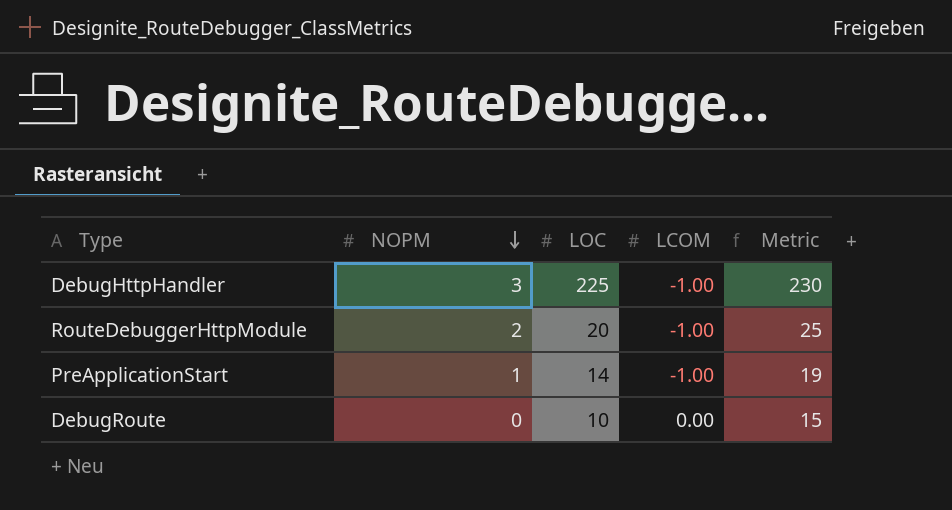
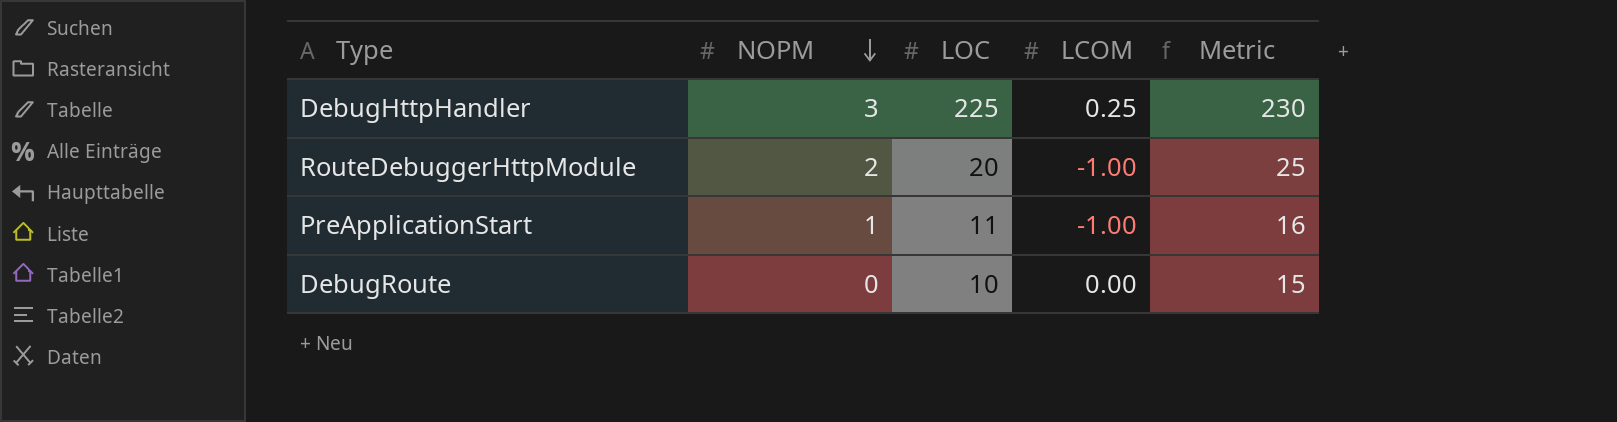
DebugHttpHandler | LCOM: -1.00 -> 0.25
PreApplicationStart | LOC: 14 -> 11
PreApplicationStart | Metric: 19 -> 16

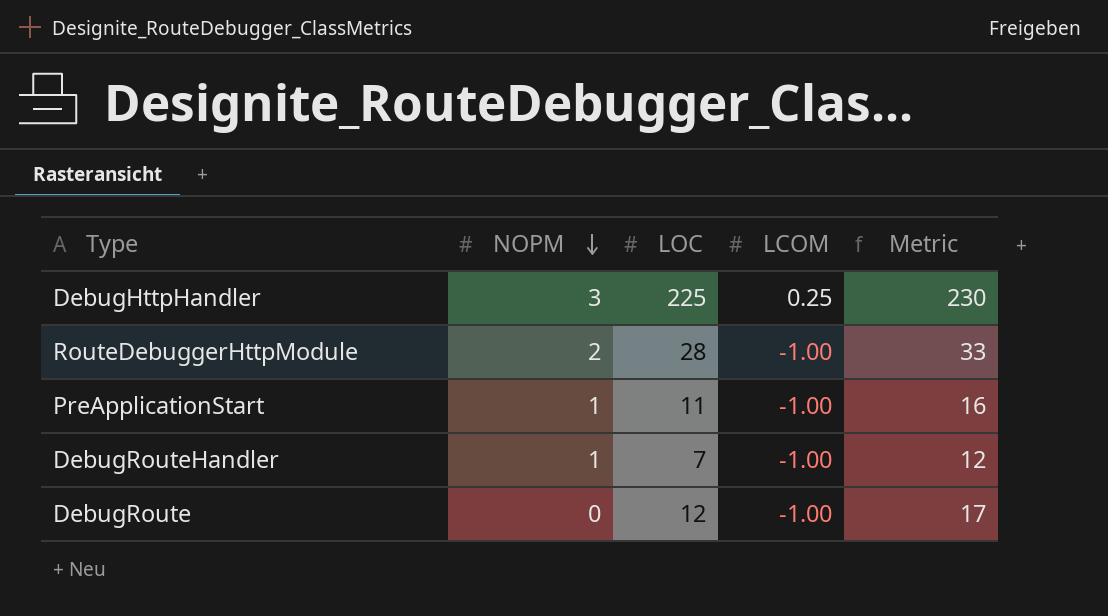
RouteDebuggerHttpModule | LOC: 20 -> 28
RouteDebuggerHttpModule | Metric: 25 -> 33
row DebugRouteHandler: none -> 1 | 7 | -1.00 | 12
DebugRoute | LOC: 10 -> 12
DebugRoute | LCOM: 0.00 -> -1.00
DebugRoute | Metric: 15 -> 17

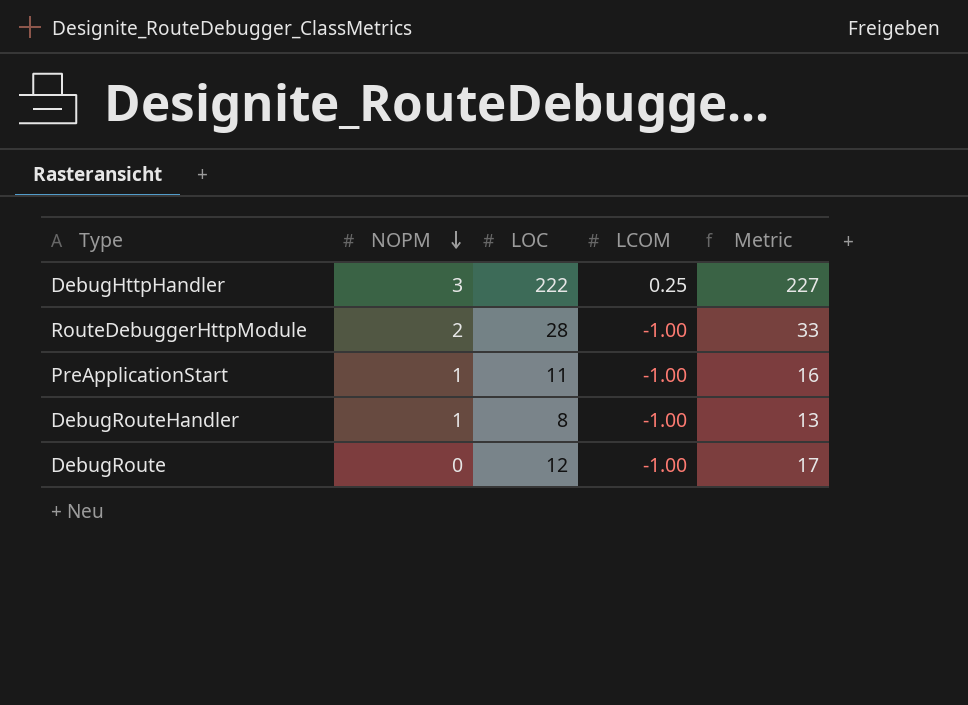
DebugHttpHandler | LOC: 225 -> 222
DebugHttpHandler | Metric: 230 -> 227
DebugRouteHandler | LOC: 7 -> 8
DebugRouteHandler | Metric: 12 -> 13

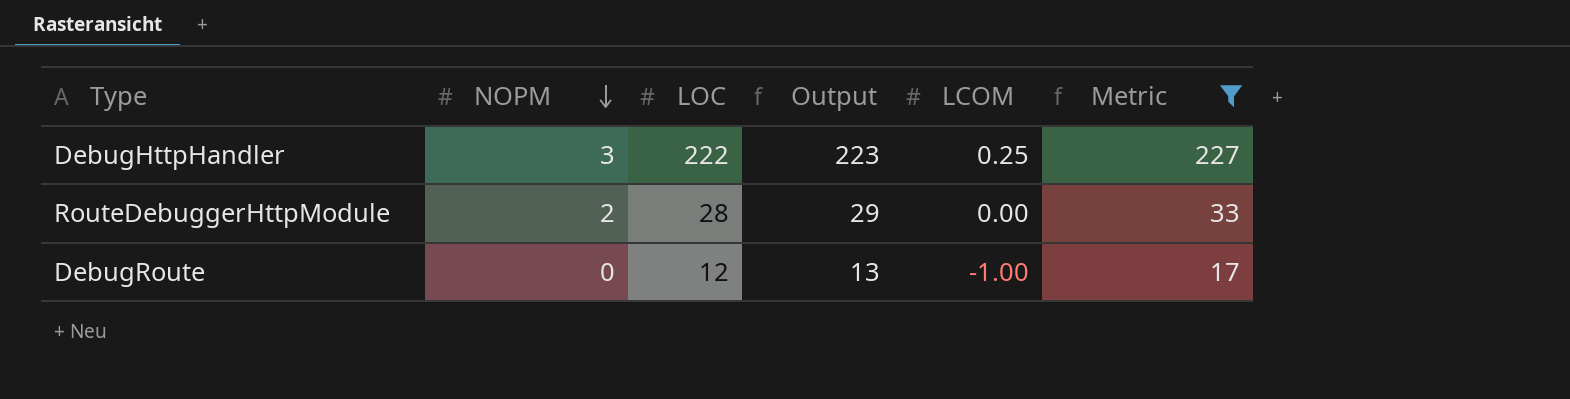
filter: none -> Metric >= 17
column Output | formula: none -> [LOC] + 1
RouteDebuggerHttpModule | LCOM: -1.00 -> 0.00

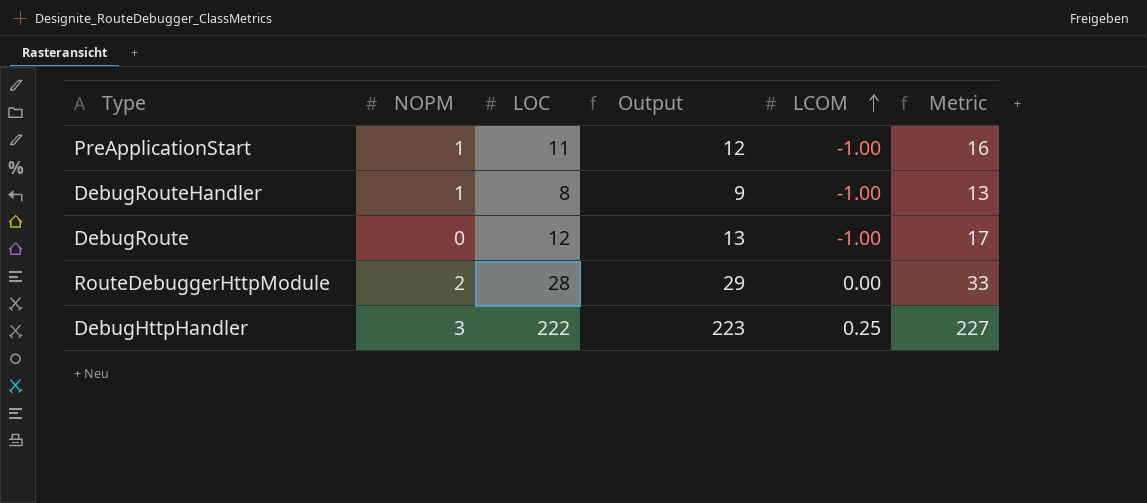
filter: Metric >= 17 -> none
row order: NOPM descending -> LCOM ascending

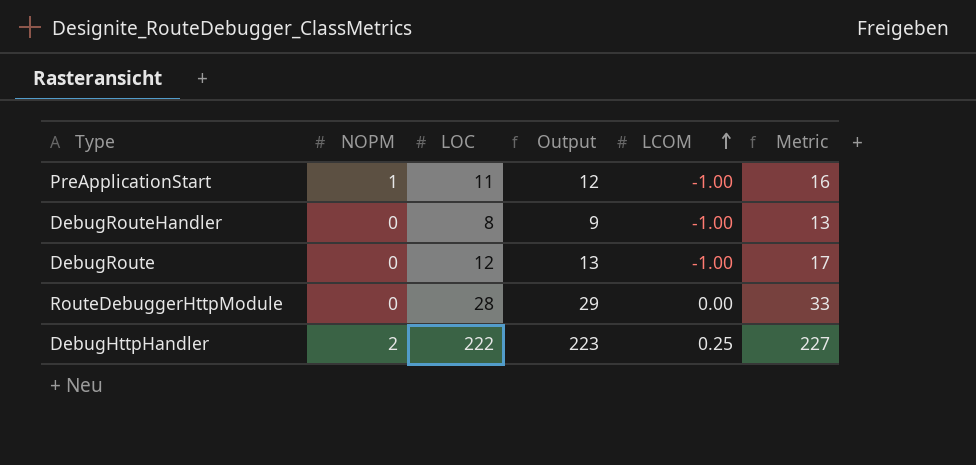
DebugRouteHandler | NOPM: 1 -> 0
RouteDebuggerHttpModule | NOPM: 2 -> 0
DebugHttpHandler | NOPM: 3 -> 2

